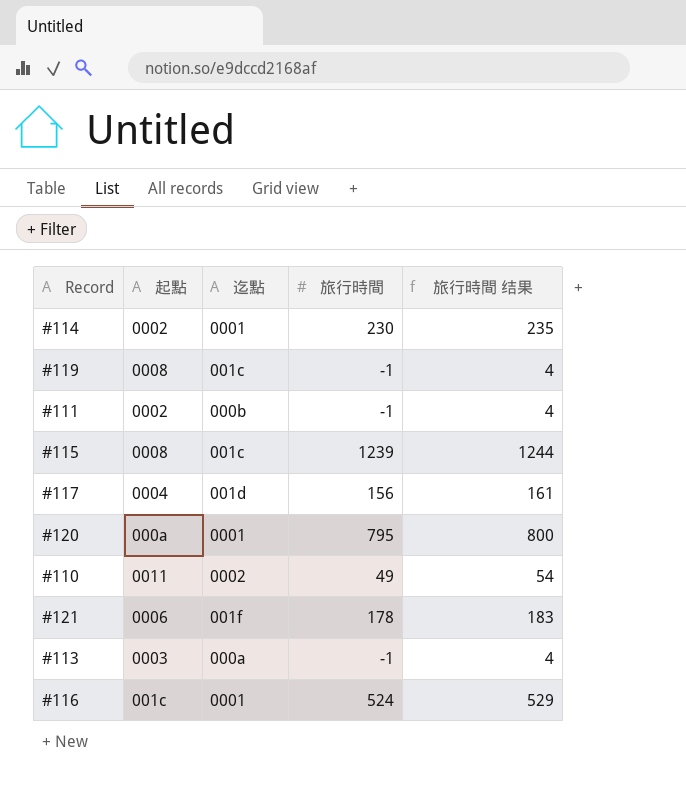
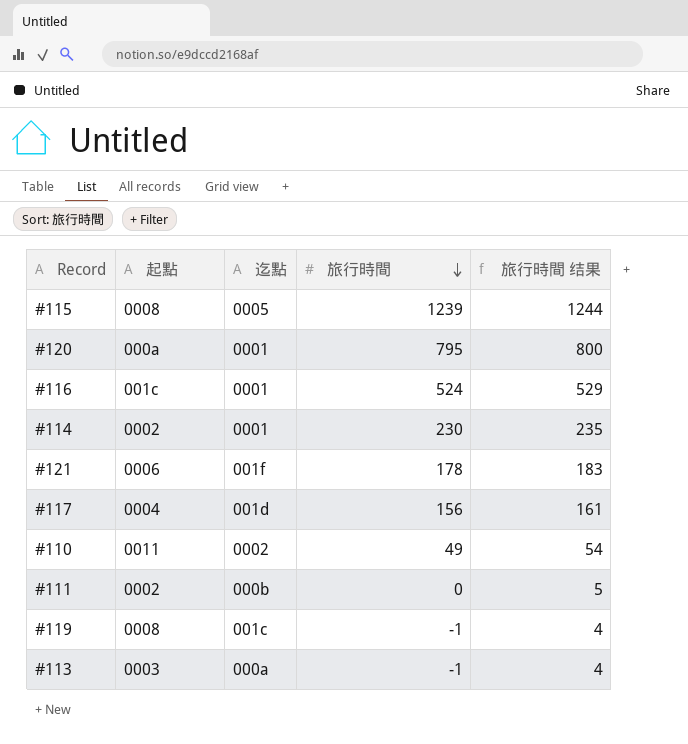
row order: none -> 旅行時間 descending
#115 | 迄點: 001c -> 0005
#111 | 旅行時間: -1 -> 0
#111 | 旅行時間 结果: 4 -> 5

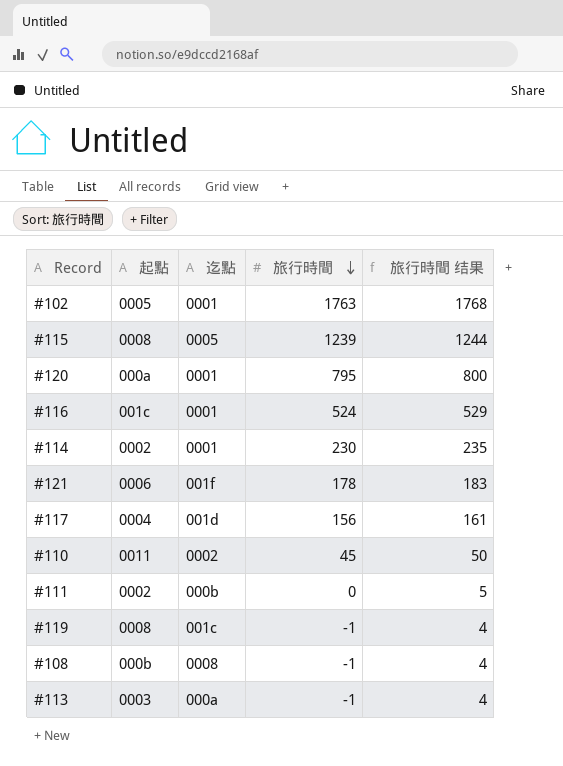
row #102: none -> 0005 | 0001 | 1763 | 1768
#110 | 旅行時間: 49 -> 45
#110 | 旅行時間 结果: 54 -> 50
row #108: none -> 000b | 0008 | -1 | 4

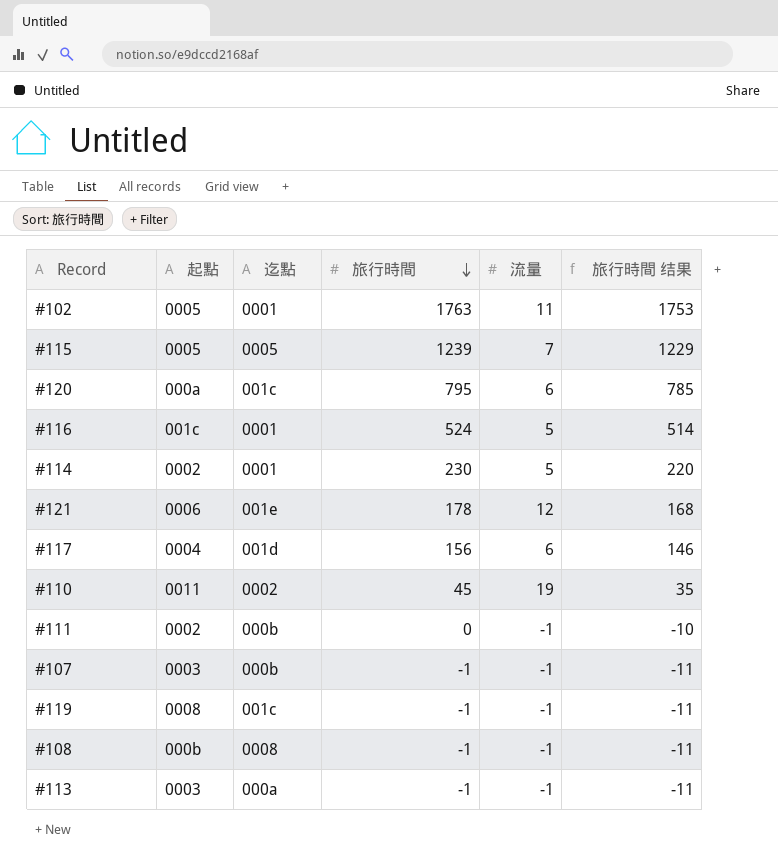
column 流量 | position: none -> 5
column 旅行時間 结果 | formula: [旅行時間] + 5 -> [旅行時間] - 10
#115 | 起點: 0008 -> 0005
#120 | 迄點: 0001 -> 001c
#121 | 迄點: 001f -> 001e
row #107: none -> 0003 | 000b | -1 | -1 | -11

